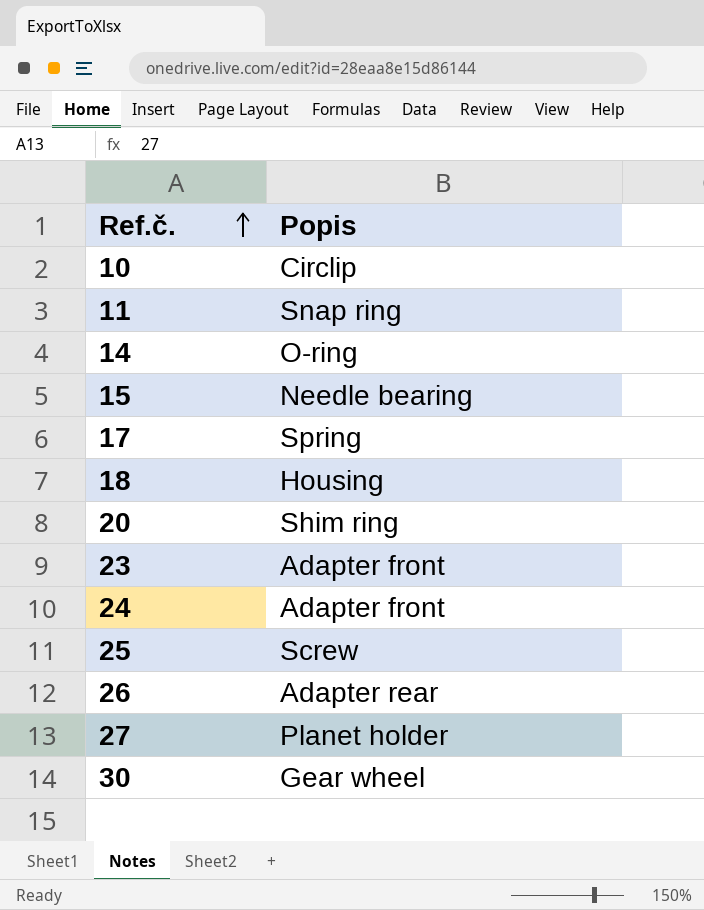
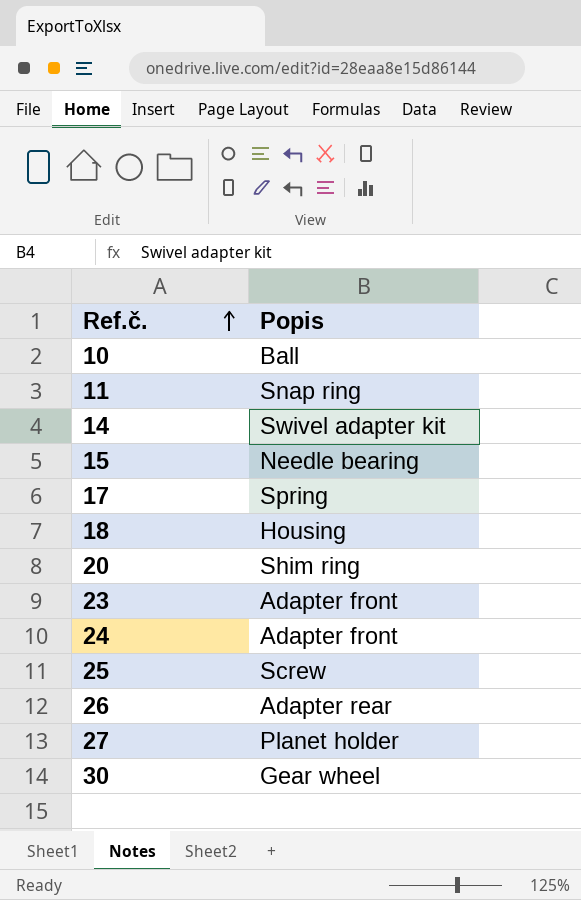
10 | Popis: Circlip -> Ball
14 | Popis: O-ring -> Swivel adapter kit

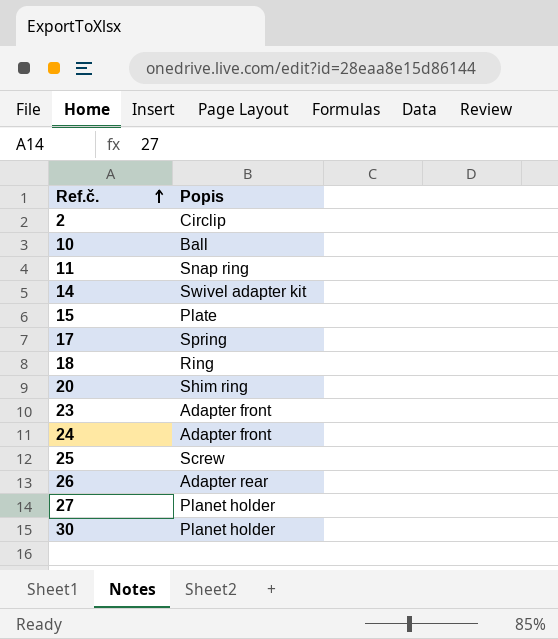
row 2: none -> Circlip
15 | Popis: Needle bearing -> Plate
18 | Popis: Housing -> Ring
30 | Popis: Gear wheel -> Planet holder

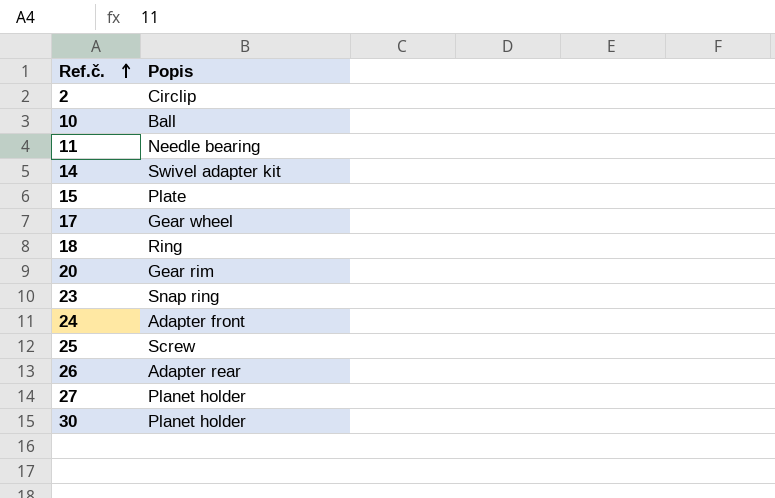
11 | Popis: Snap ring -> Needle bearing
17 | Popis: Spring -> Gear wheel
20 | Popis: Shim ring -> Gear rim
23 | Popis: Adapter front -> Snap ring

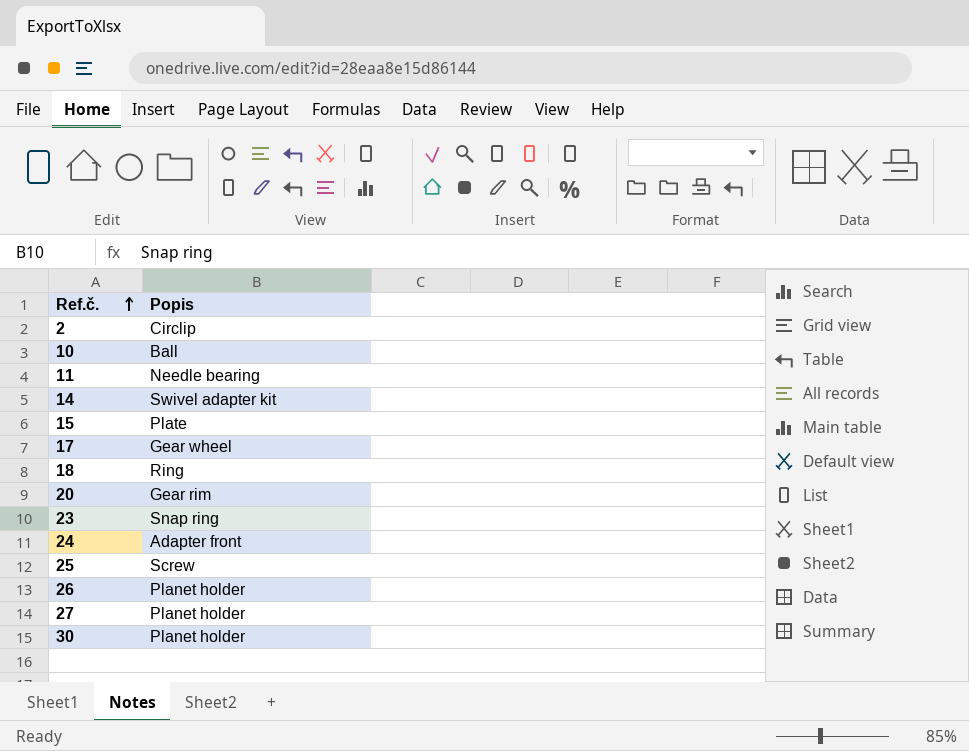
26 | Popis: Adapter rear -> Planet holder

